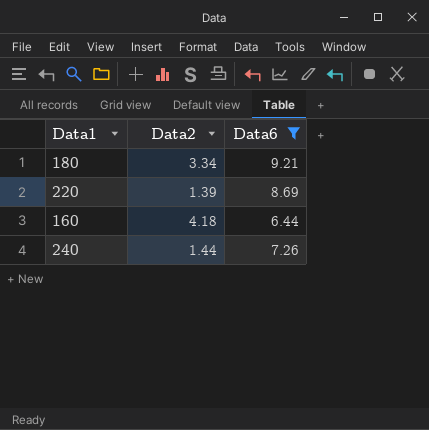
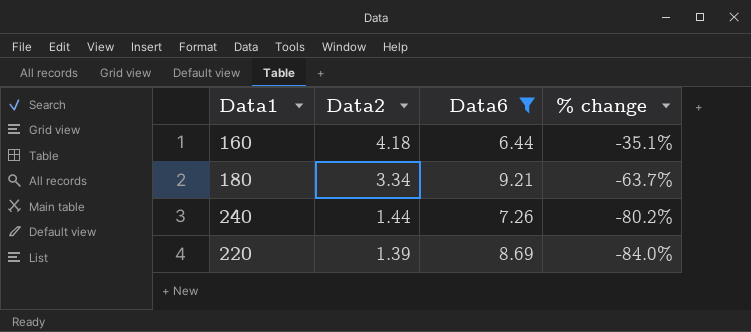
row order: none -> Data2 descending
column % change | formula: none -> ([Data2] - [Data6]) / [Data6]

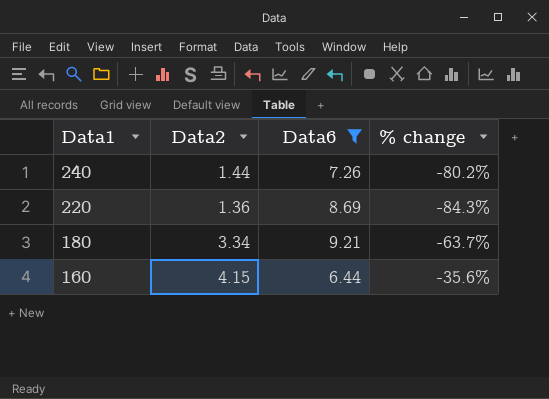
row order: Data2 descending -> Data1 descending
220 | Data2: 1.39 -> 1.36
220 | % change: -84.0% -> -84.3%
160 | Data2: 4.18 -> 4.15
160 | % change: -35.1% -> -35.6%

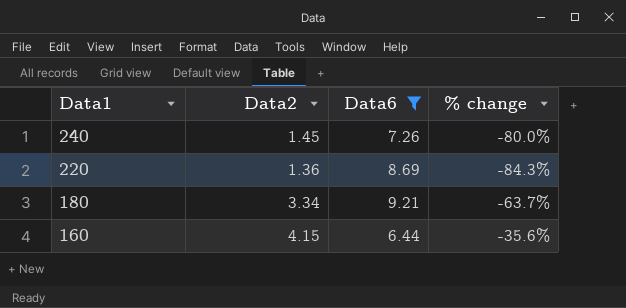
240 | Data2: 1.44 -> 1.45
240 | % change: -80.2% -> -80.0%

